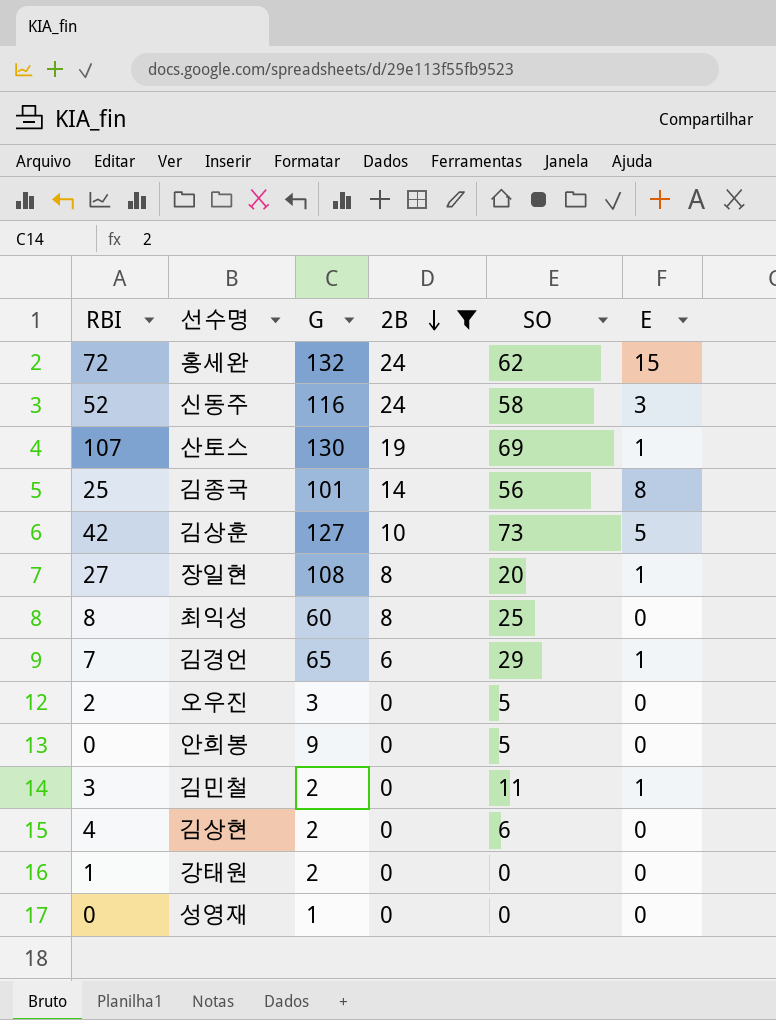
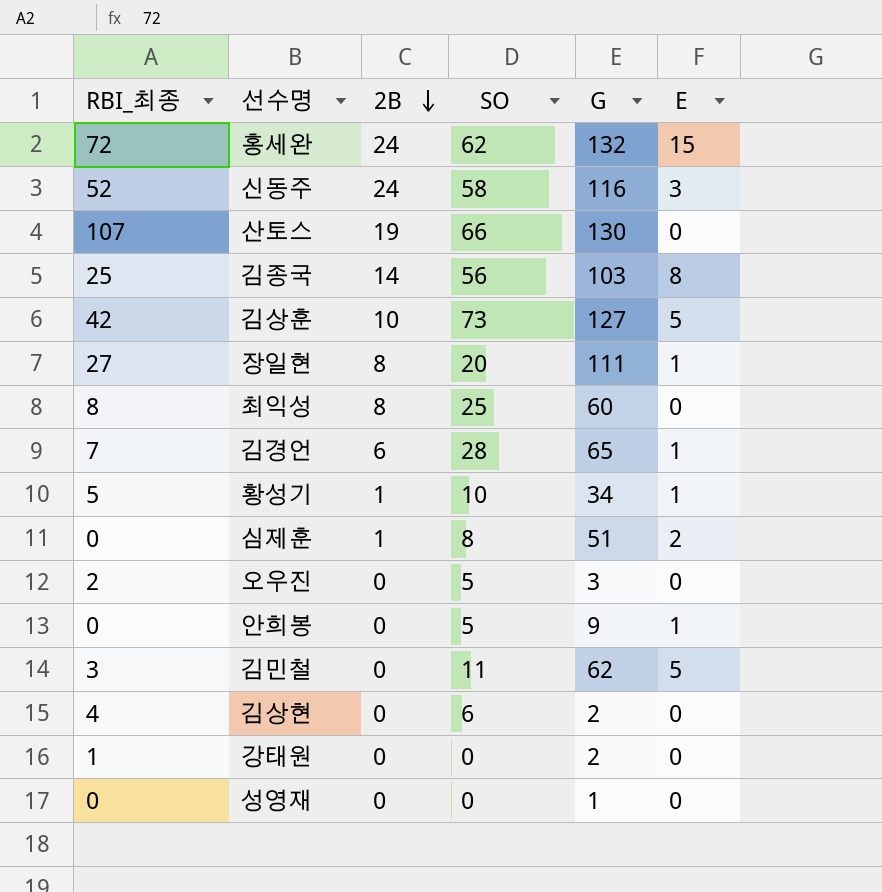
filter: 2B != 1 -> none
column name: RBI -> RBI_최종
column G | position: 3 -> 5
산토스 | SO: 69 -> 66
산토스 | E: 1 -> 0
김종국 | G: 101 -> 103
장일현 | G: 108 -> 111
김경언 | SO: 29 -> 28
안희봉 | E: 0 -> 1
김민철 | G: 2 -> 62
김민철 | E: 1 -> 5

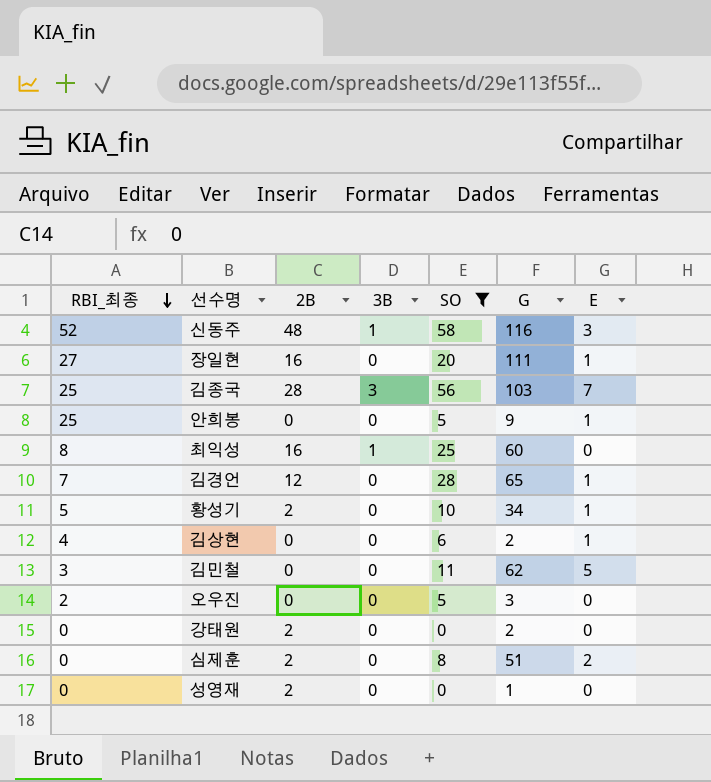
filter: none -> SO <= 58
row order: 2B descending -> RBI_최종 descending
column 3B | position: none -> 4
신동주 | 2B: 24 -> 48
장일현 | 2B: 8 -> 16
김종국 | 2B: 14 -> 28
김종국 | E: 8 -> 7
안희봉 | RBI_최종: 0 -> 25
최익성 | 2B: 8 -> 16
김경언 | 2B: 6 -> 12
황성기 | 2B: 1 -> 2
김상현 | E: 0 -> 1
강태원 | RBI_최종: 1 -> 0
강태원 | 2B: 0 -> 2
심제훈 | 2B: 1 -> 2
성영재 | 2B: 0 -> 2

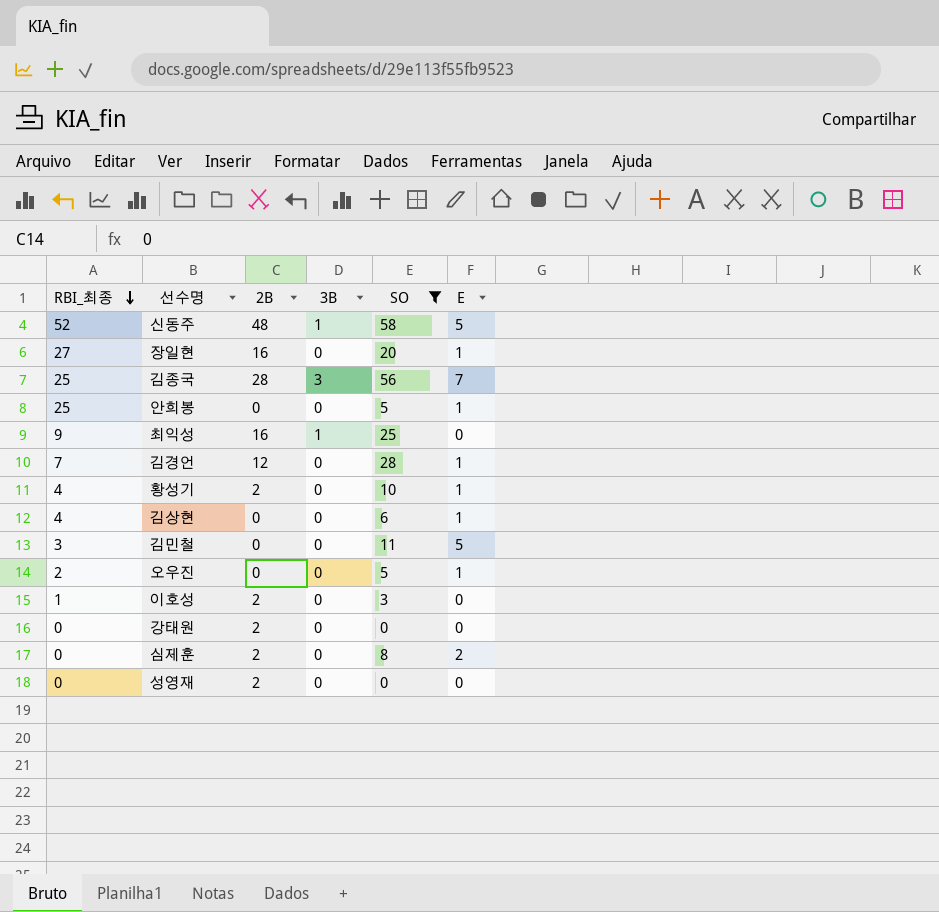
column G | position: 6 -> none
신동주 | E: 3 -> 5
최익성 | RBI_최종: 8 -> 9
황성기 | RBI_최종: 5 -> 4
오우진 | E: 0 -> 1
row 이호성: none -> 1 | 2 | 0 | 3 | 0

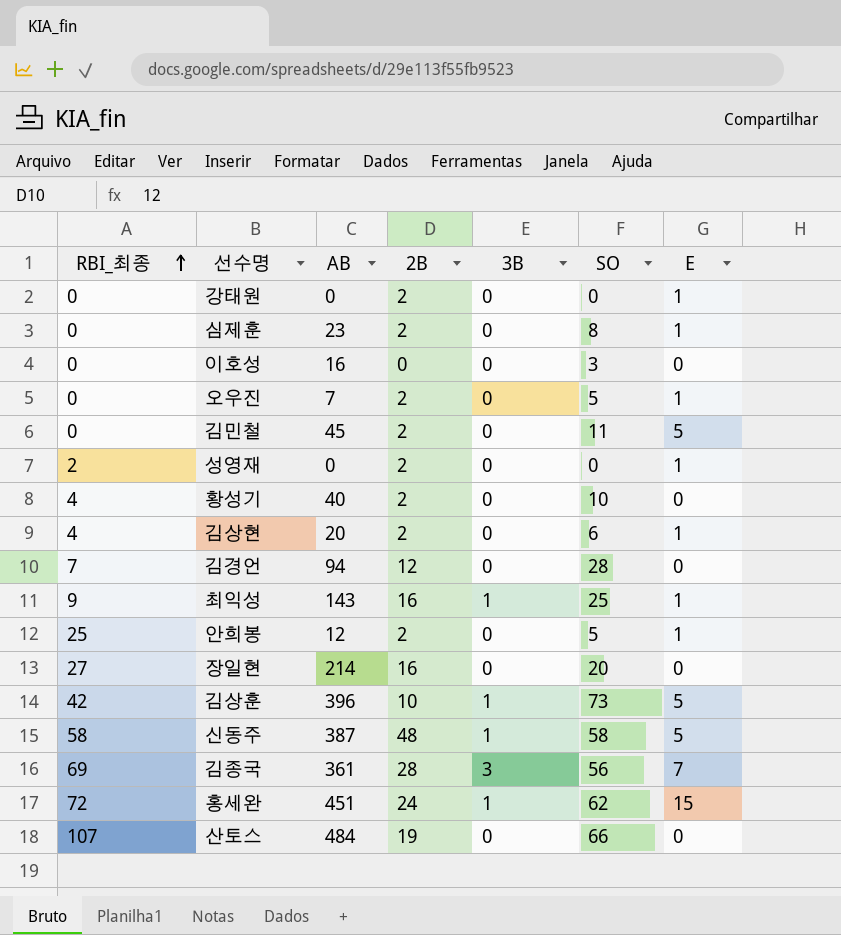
filter: SO <= 58 -> none
row order: RBI_최종 descending -> RBI_최종 ascending
column AB | position: none -> 3
강태원 | E: 0 -> 1
심제훈 | E: 2 -> 1
이호성 | RBI_최종: 1 -> 0
이호성 | 2B: 2 -> 0
오우진 | RBI_최종: 2 -> 0
오우진 | 2B: 0 -> 2
김민철 | RBI_최종: 3 -> 0
김민철 | 2B: 0 -> 2
성영재 | RBI_최종: 0 -> 2
성영재 | E: 0 -> 1
황성기 | E: 1 -> 0
김상현 | 2B: 0 -> 2
김경언 | E: 1 -> 0
최익성 | E: 0 -> 1
안희봉 | 2B: 0 -> 2
장일현 | E: 1 -> 0
신동주 | RBI_최종: 52 -> 58
김종국 | RBI_최종: 25 -> 69

